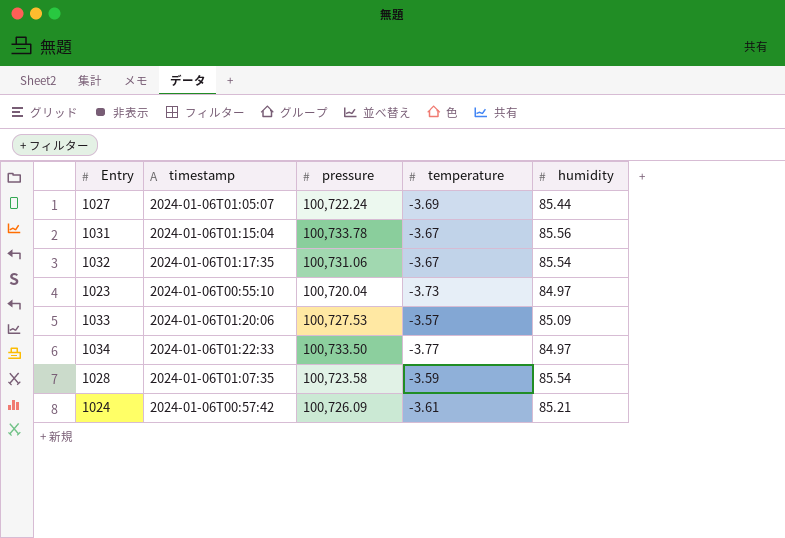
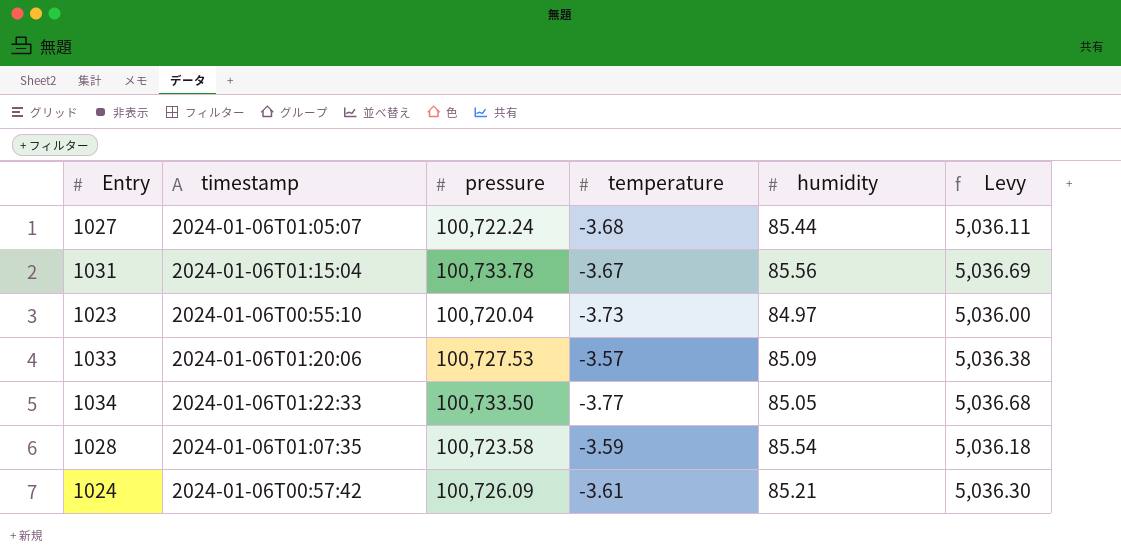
column Levy | formula: none -> [pressure] * 0.05
row 1032: 2024-01-06T01:17:35 | 100,731.06 | -3.67 | 85.54 -> none
1027 | temperature: -3.69 -> -3.68
1034 | humidity: 84.97 -> 85.05

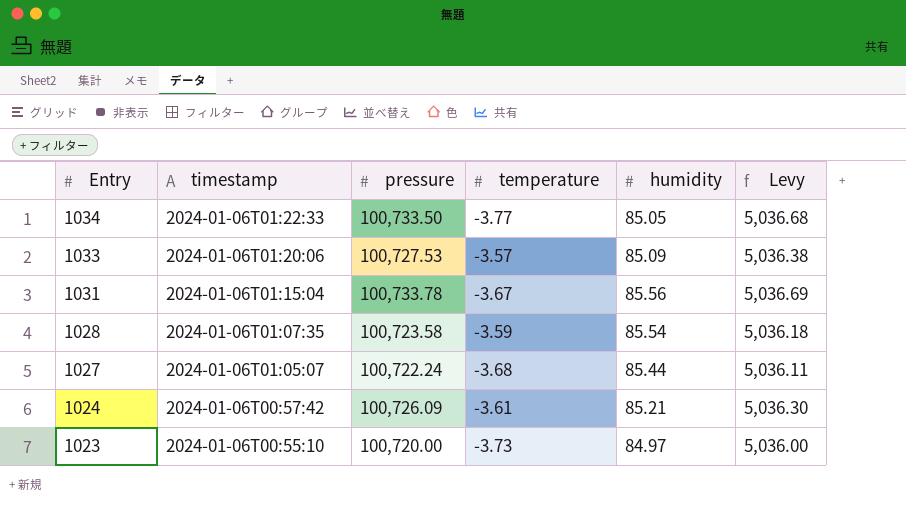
row order: none -> Entry descending
1023 | pressure: 100,720.04 -> 100,720.00

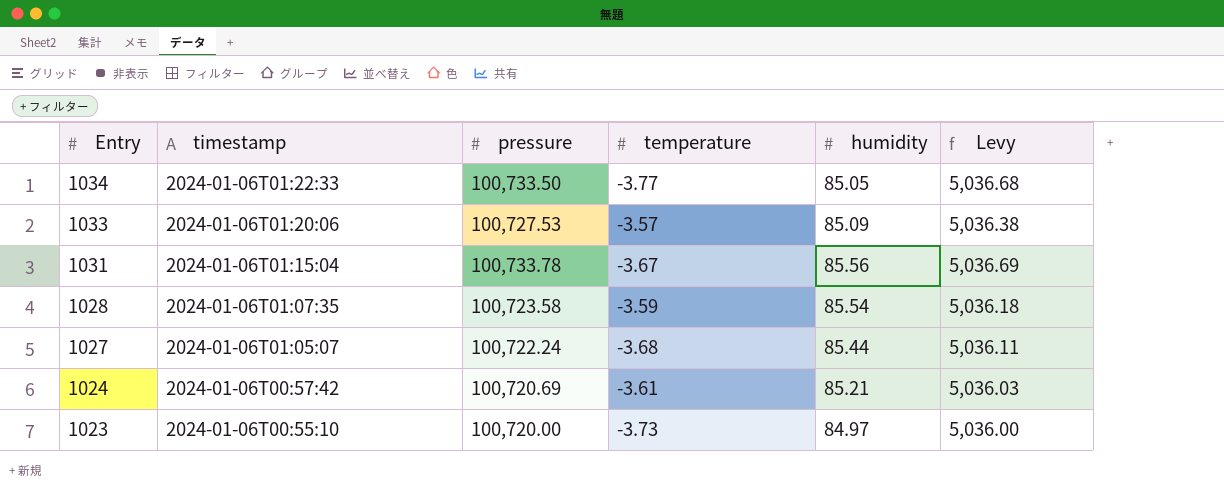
1024 | pressure: 100,726.09 -> 100,720.69
1024 | Levy: 5,036.30 -> 5,036.03

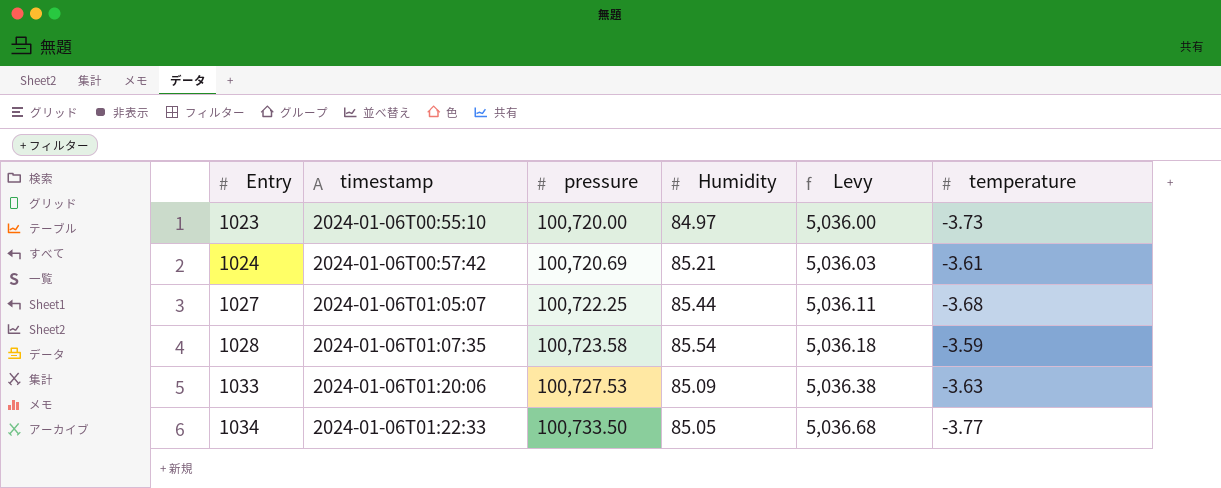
row order: Entry descending -> Entry ascending
column name: humidity -> Humidity
column temperature | position: 4 -> 6
row 1031: 2024-01-06T01:15:04 | 100,733.78 | -3.67 | 85.56 | 5,036.69 -> none
1027 | pressure: 100,722.24 -> 100,722.25
1033 | temperature: -3.57 -> -3.63

